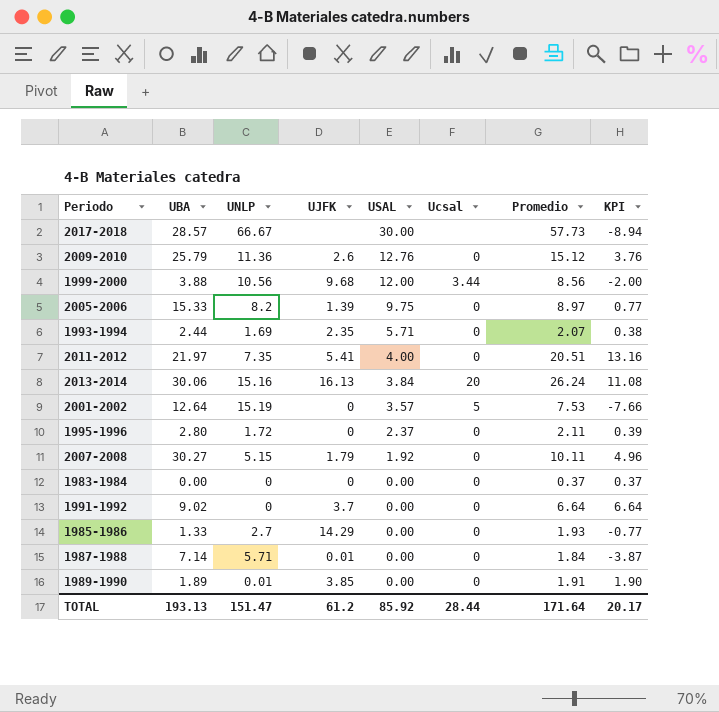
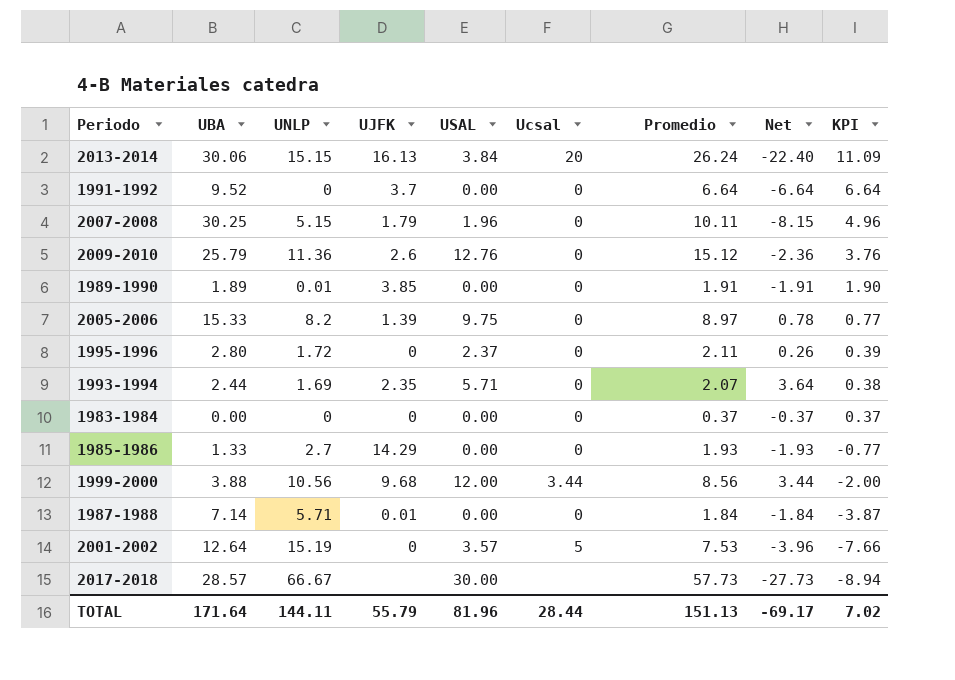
row order: USAL descending -> KPI descending
column Net | formula: none -> [USAL] - [Promedio]
row 2011-2012: 21.97 | 7.35 | 5.41 | 4.00 | 0 | 20.51 | 13.16 -> none
2013-2014 | UNLP: 15.16 -> 15.15
2013-2014 | KPI: 11.08 -> 11.09
1991-1992 | UBA: 9.02 -> 9.52
2007-2008 | UBA: 30.27 -> 30.25
2007-2008 | USAL: 1.92 -> 1.96
TOTAL | UBA: 193.13 -> 171.64
TOTAL | UNLP: 151.47 -> 144.11
TOTAL | UJFK: 61.2 -> 55.79
TOTAL | USAL: 85.92 -> 81.96
TOTAL | Promedio: 171.64 -> 151.13
TOTAL | KPI: 20.17 -> 7.02

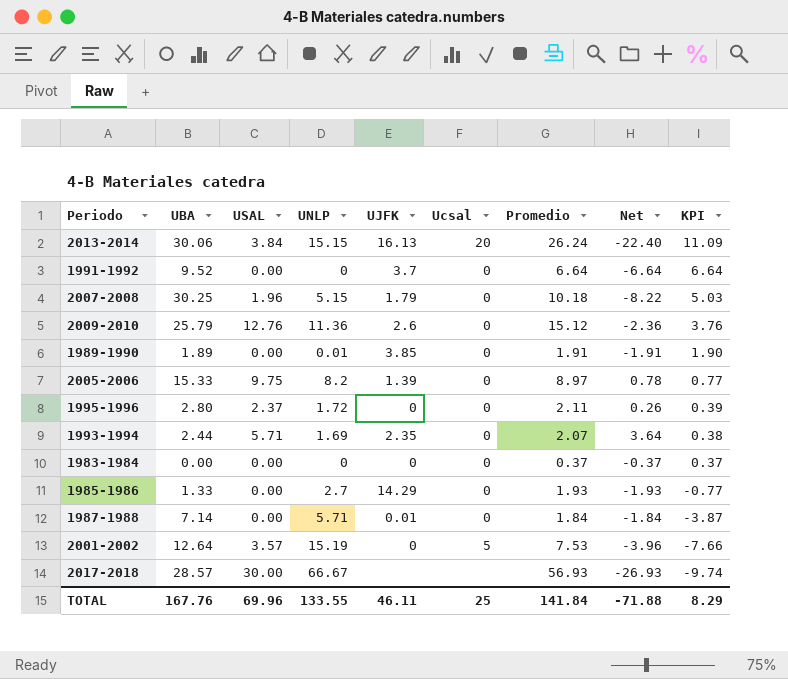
column USAL | position: 5 -> 3
row 1999-2000: 3.88 | 10.56 | 9.68 | 12.00 | 3.44 | 8.56 | 3.44 | -2.00 -> none
2007-2008 | Promedio: 10.11 -> 10.18
2007-2008 | Net: -8.15 -> -8.22
2007-2008 | KPI: 4.96 -> 5.03
2017-2018 | Promedio: 57.73 -> 56.93
2017-2018 | Net: -27.73 -> -26.93
2017-2018 | KPI: -8.94 -> -9.74
TOTAL | UBA: 171.64 -> 167.76
TOTAL | USAL: 81.96 -> 69.96
TOTAL | UNLP: 144.11 -> 133.55
TOTAL | UJFK: 55.79 -> 46.11
TOTAL | Ucsal: 28.44 -> 25
TOTAL | Promedio: 151.13 -> 141.84
TOTAL | Net: -69.17 -> -71.88
TOTAL | KPI: 7.02 -> 8.29

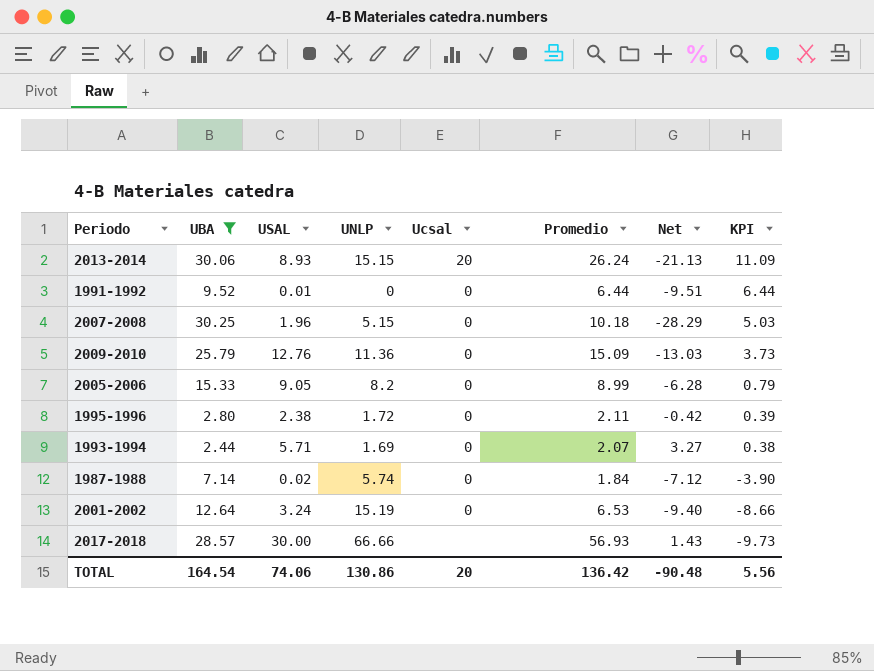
filter: none -> UBA >= 2.44
column UJFK | position: 5 -> none
column Net | formula: [USAL] - [Promedio] -> [USAL] - [UBA]
2013-2014 | USAL: 3.84 -> 8.93
1991-1992 | USAL: 0.00 -> 0.01
1991-1992 | Promedio: 6.64 -> 6.44
1991-1992 | KPI: 6.64 -> 6.44
2009-2010 | Promedio: 15.12 -> 15.09
2009-2010 | KPI: 3.76 -> 3.73
2005-2006 | USAL: 9.75 -> 9.05
2005-2006 | Promedio: 8.97 -> 8.99
2005-2006 | KPI: 0.77 -> 0.79
1995-1996 | USAL: 2.37 -> 2.38
1987-1988 | USAL: 0.00 -> 0.02
1987-1988 | UNLP: 5.71 -> 5.74
1987-1988 | KPI: -3.87 -> -3.90
2001-2002 | USAL: 3.57 -> 3.24
2001-2002 | Ucsal: 5 -> 0
2001-2002 | Promedio: 7.53 -> 6.53
2001-2002 | KPI: -7.66 -> -8.66
2017-2018 | UNLP: 66.67 -> 66.66
2017-2018 | KPI: -9.74 -> -9.73
TOTAL | UBA: 167.76 -> 164.54
TOTAL | USAL: 69.96 -> 74.06
TOTAL | UNLP: 133.55 -> 130.86
TOTAL | Ucsal: 25 -> 20
TOTAL | Promedio: 141.84 -> 136.42
TOTAL | Net: -71.88 -> -90.48
TOTAL | KPI: 8.29 -> 5.56

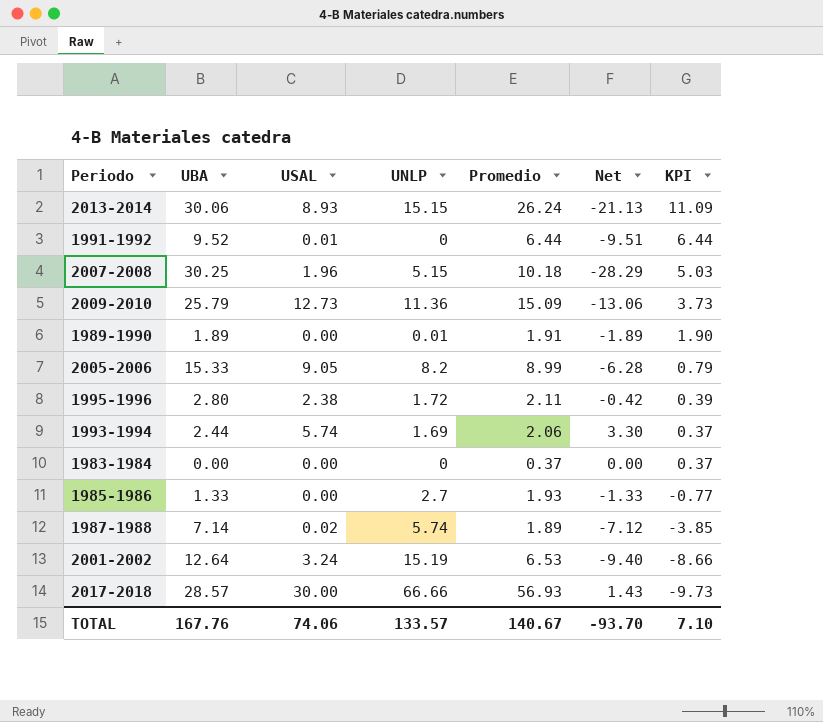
filter: UBA >= 2.44 -> none
column Ucsal | position: 5 -> none
2009-2010 | USAL: 12.76 -> 12.73
2009-2010 | Net: -13.03 -> -13.06
1993-1994 | USAL: 5.71 -> 5.74
1993-1994 | Promedio: 2.07 -> 2.06
1993-1994 | Net: 3.27 -> 3.30
1993-1994 | KPI: 0.38 -> 0.37
1987-1988 | Promedio: 1.84 -> 1.89
1987-1988 | KPI: -3.90 -> -3.85
TOTAL | UBA: 164.54 -> 167.76
TOTAL | UNLP: 130.86 -> 133.57
TOTAL | Promedio: 136.42 -> 140.67
TOTAL | Net: -90.48 -> -93.70
TOTAL | KPI: 5.56 -> 7.10

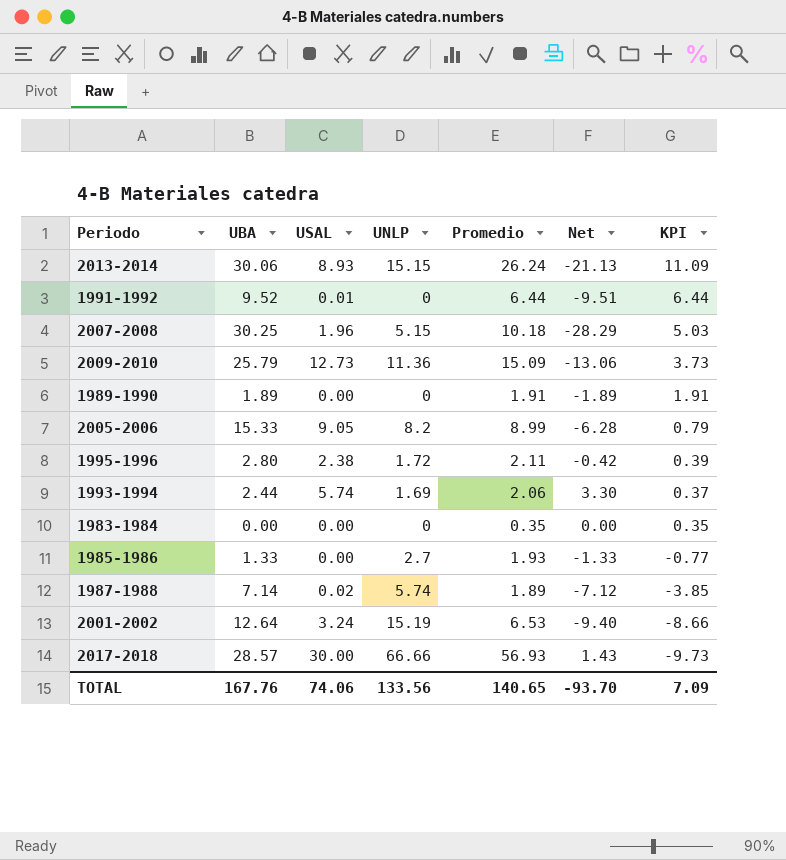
1989-1990 | UNLP: 0.01 -> 0
1989-1990 | KPI: 1.90 -> 1.91
1983-1984 | Promedio: 0.37 -> 0.35
1983-1984 | KPI: 0.37 -> 0.35
TOTAL | UNLP: 133.57 -> 133.56
TOTAL | Promedio: 140.67 -> 140.65
TOTAL | KPI: 7.10 -> 7.09

